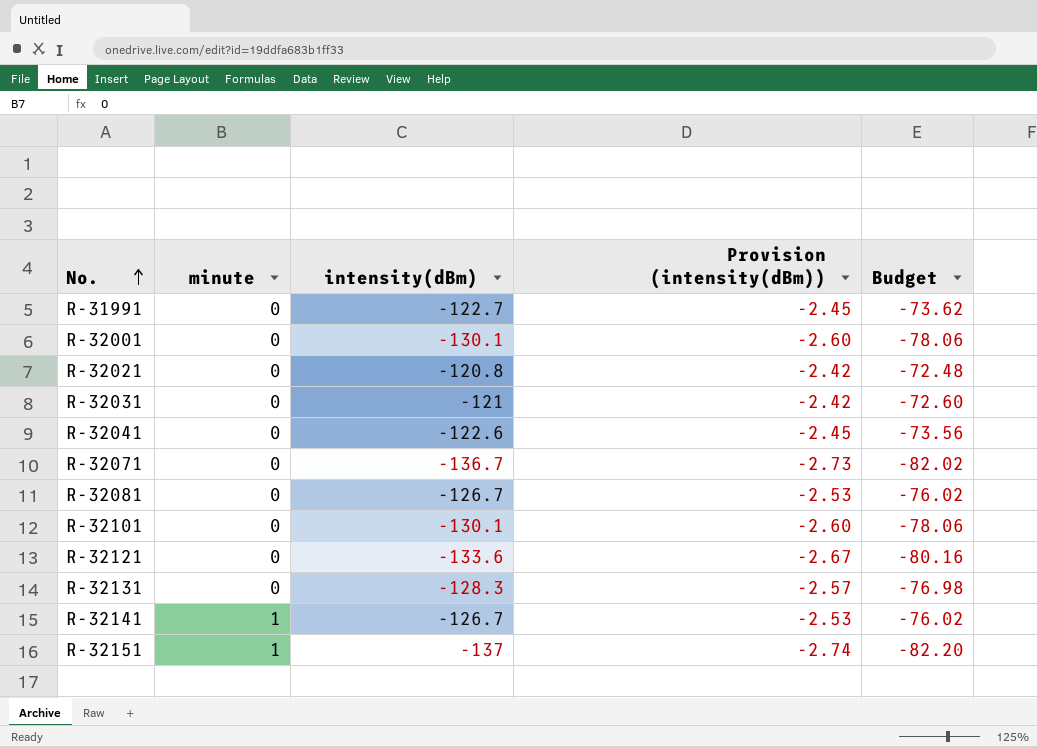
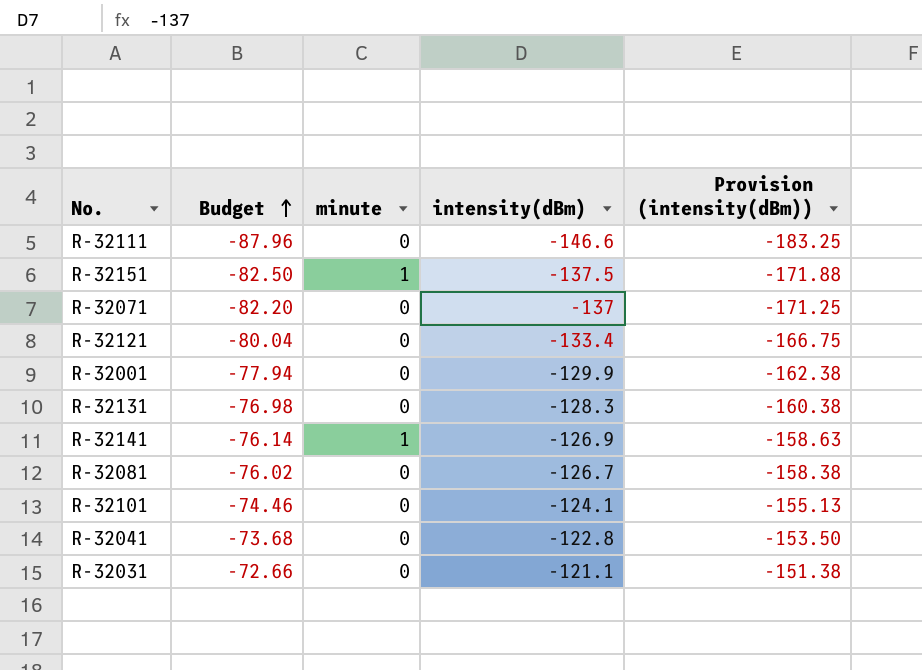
row order: No. ascending -> Budget ascending
column Budget | position: 5 -> 2
column Provision (intensity(dBm)) | formula: [intensity(dBm)] * 0.02 -> [intensity(dBm)] * 1.25
row R-31991: 0 | -122.7 | -2.45 | -73.62 -> none
row R-32021: 0 | -120.8 | -2.42 | -72.48 -> none
row R-32111: none -> -87.96 | 0 | -146.6 | -183.25
R-32151 | Budget: -82.20 -> -82.50
R-32151 | intensity(dBm): -137 -> -137.5
R-32071 | Budget: -82.02 -> -82.20
R-32071 | intensity(dBm): -136.7 -> -137
R-32121 | Budget: -80.16 -> -80.04
R-32121 | intensity(dBm): -133.6 -> -133.4
R-32001 | Budget: -78.06 -> -77.94
R-32001 | intensity(dBm): -130.1 -> -129.9
R-32141 | Budget: -76.02 -> -76.14
R-32141 | intensity(dBm): -126.7 -> -126.9
R-32101 | Budget: -78.06 -> -74.46
R-32101 | intensity(dBm): -130.1 -> -124.1
R-32041 | Budget: -73.56 -> -73.68
R-32041 | intensity(dBm): -122.6 -> -122.8
R-32031 | Budget: -72.60 -> -72.66
R-32031 | intensity(dBm): -121 -> -121.1

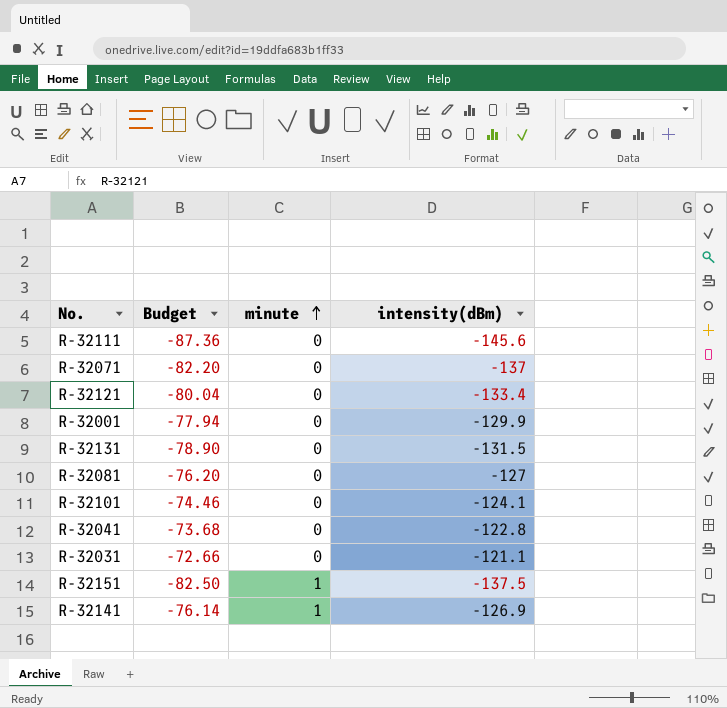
row order: Budget ascending -> minute ascending
column Provision (intensity(dBm)) | formula: [intensity(dBm)] * 1.25 -> none
R-32111 | Budget: -87.96 -> -87.36
R-32111 | intensity(dBm): -146.6 -> -145.6
R-32131 | Budget: -76.98 -> -78.90
R-32131 | intensity(dBm): -128.3 -> -131.5
R-32081 | Budget: -76.02 -> -76.20
R-32081 | intensity(dBm): -126.7 -> -127

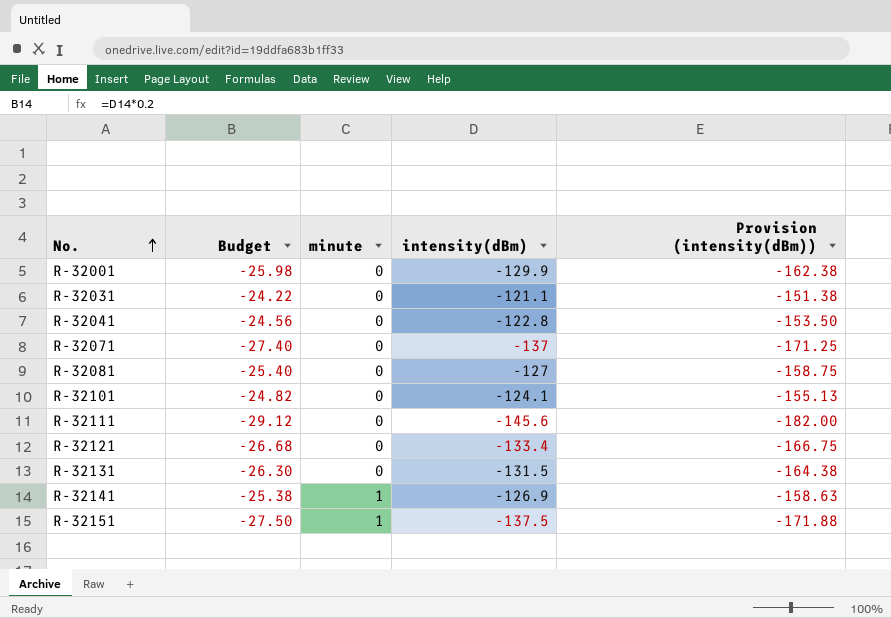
row order: minute ascending -> No. ascending
column Budget | formula: [intensity(dBm)] * 0.6 -> [intensity(dBm)] * 0.2
column Provision (intensity(dBm)) | formula: none -> [intensity(dBm)] * 1.25

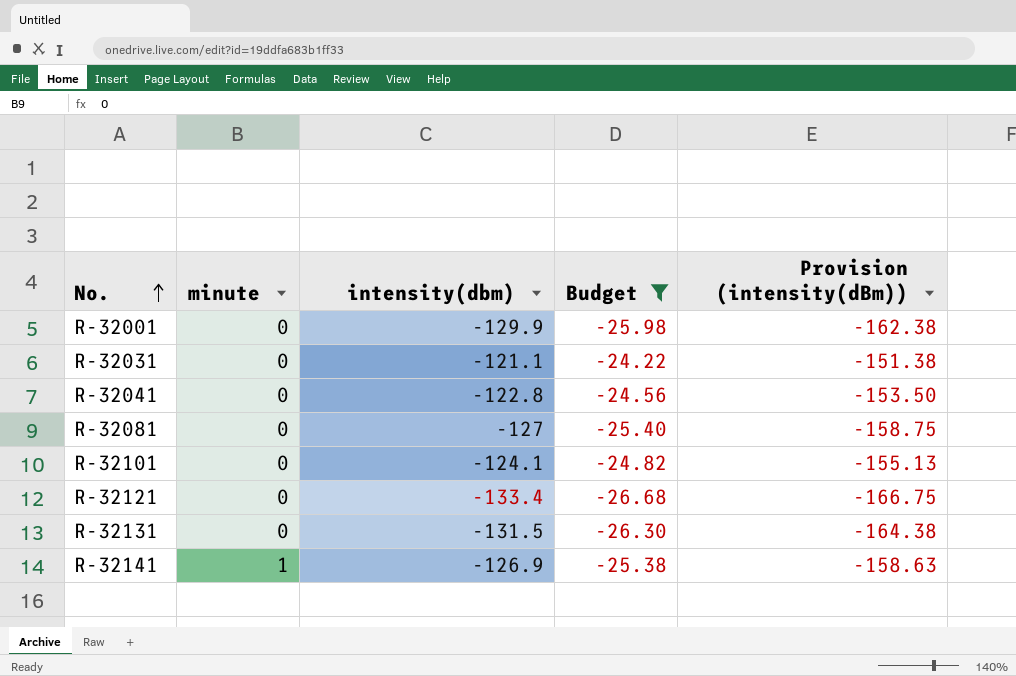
filter: none -> Budget >= -26.68
column name: intensity(dBm) -> intensity(dbm)
column Budget | position: 2 -> 4

